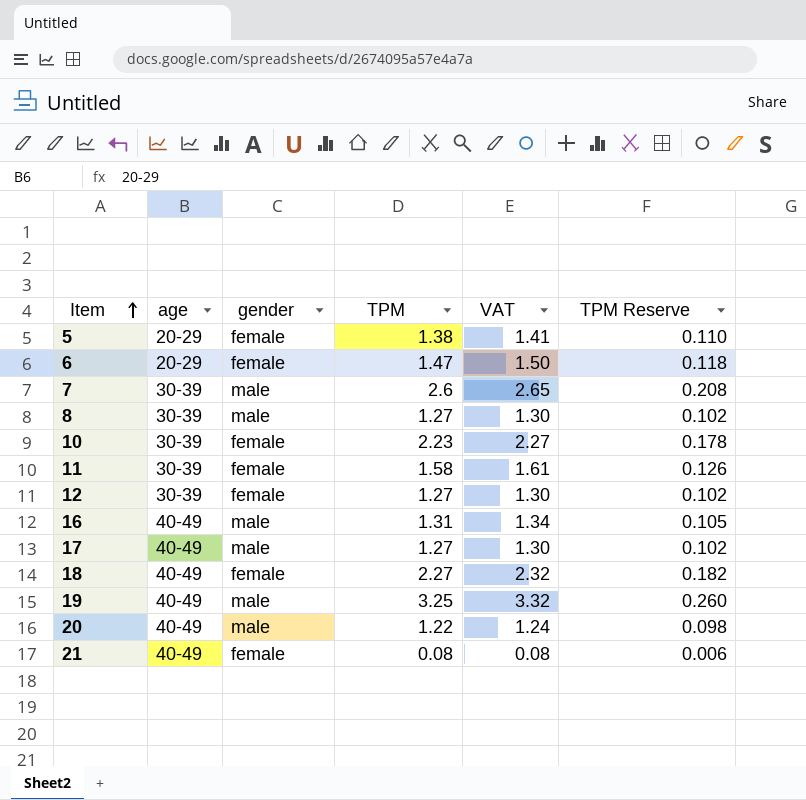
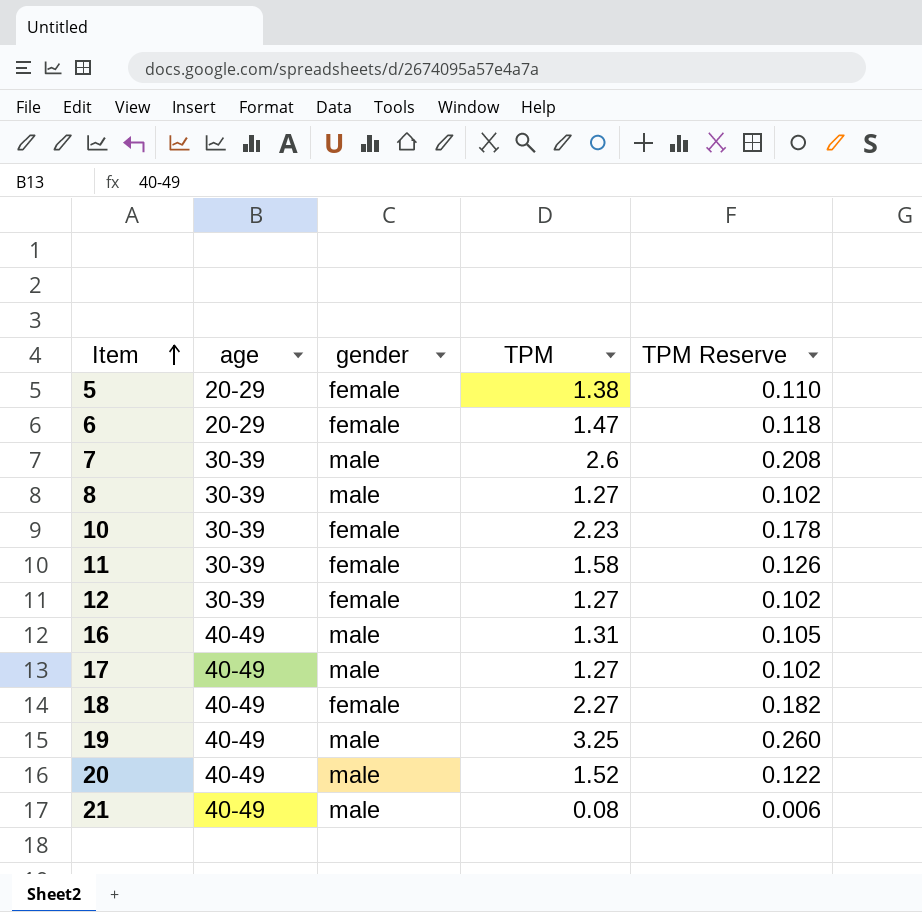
column VAT | formula: [TPM] * 1.02 -> none
20 | TPM: 1.22 -> 1.52
20 | TPM Reserve: 0.098 -> 0.122
21 | gender: female -> male

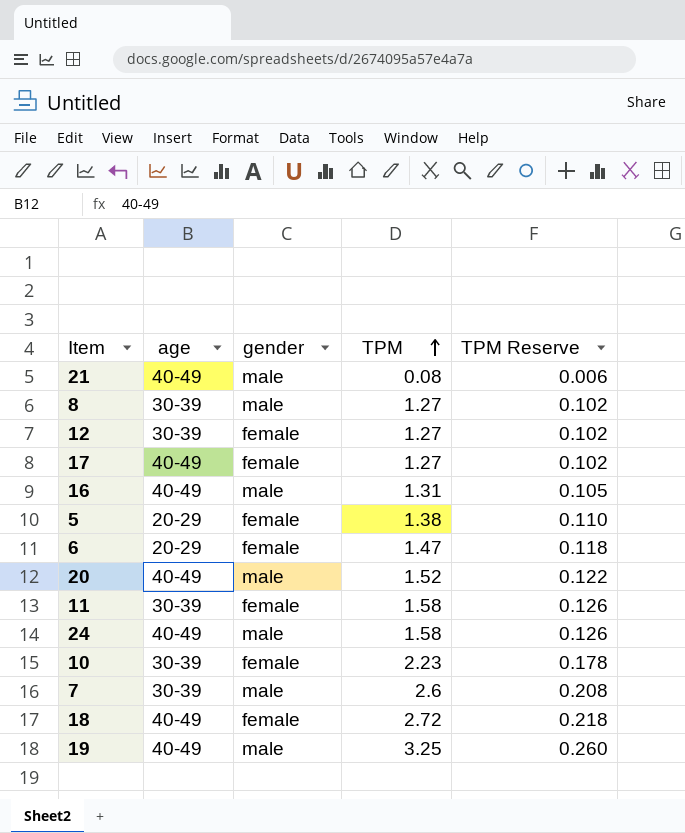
row order: Item ascending -> TPM ascending
17 | gender: male -> female
row 24: none -> 40-49 | male | 1.58 | 0.126
18 | TPM: 2.27 -> 2.72
18 | TPM Reserve: 0.182 -> 0.218

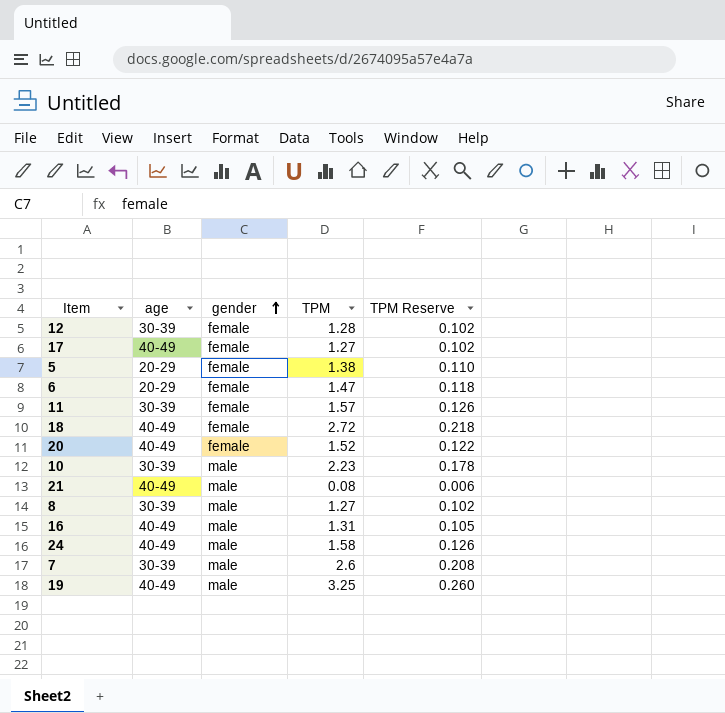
row order: TPM ascending -> gender ascending
12 | TPM: 1.27 -> 1.28
11 | TPM: 1.58 -> 1.57
20 | gender: male -> female
10 | gender: female -> male

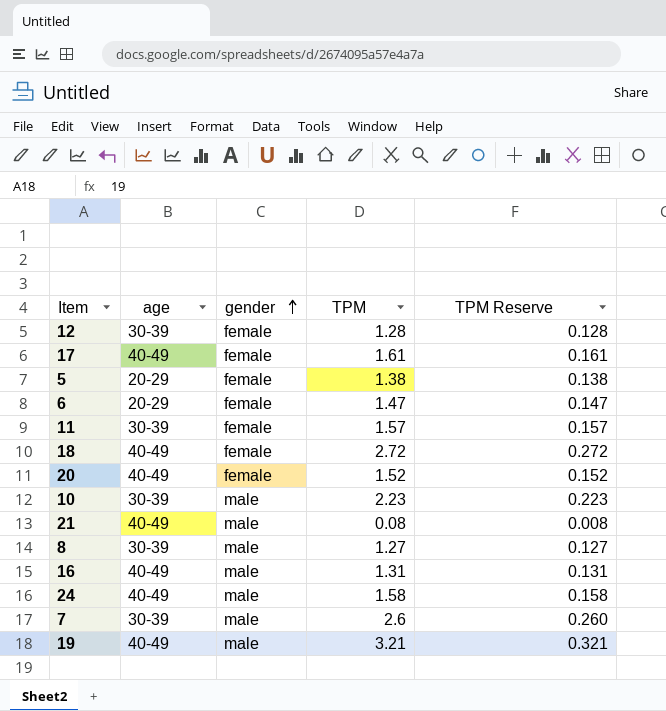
column TPM Reserve | formula: [TPM] * 0.08 -> [TPM] * 0.1
17 | TPM: 1.27 -> 1.61
19 | TPM: 3.25 -> 3.21

